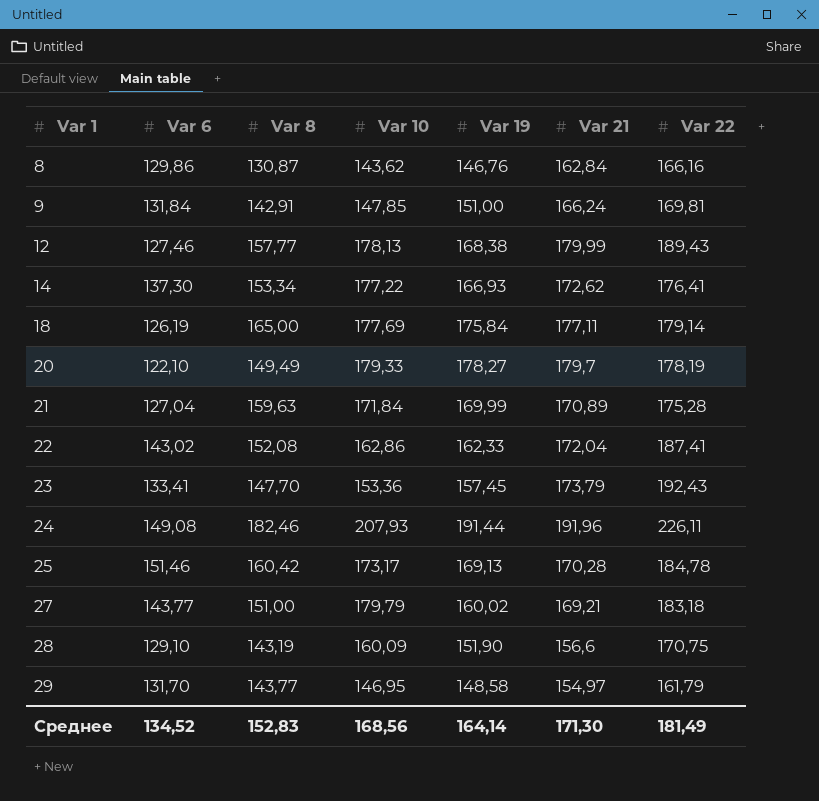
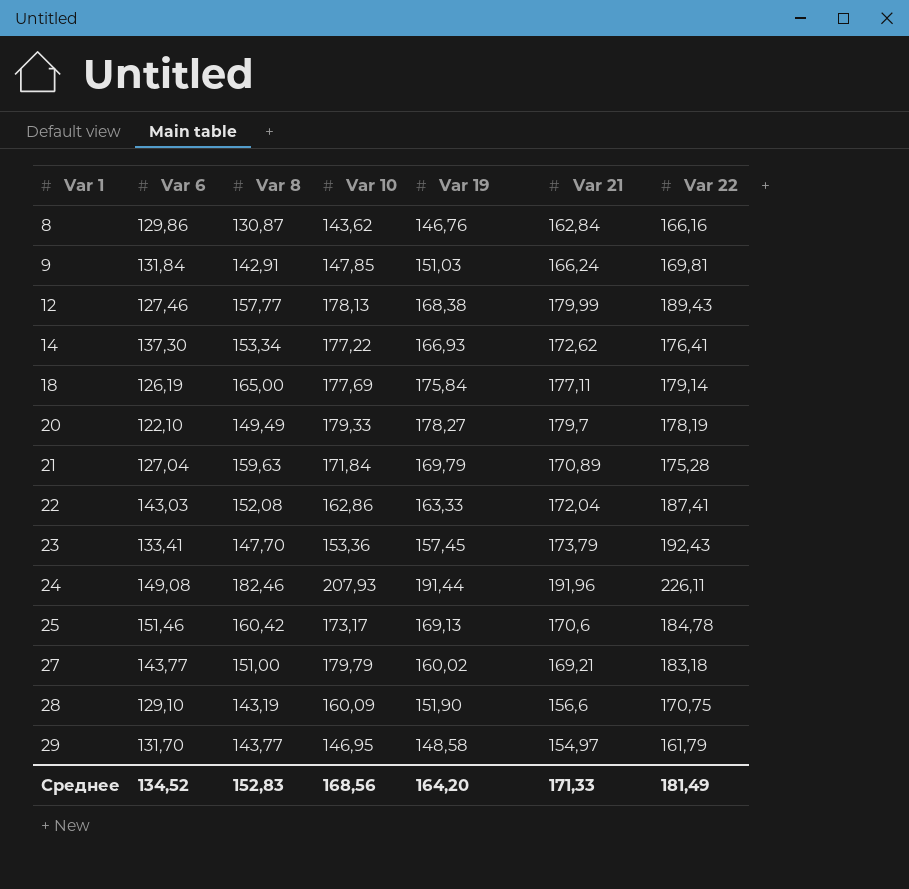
9 | Var 19: 151,00 -> 151,03
21 | Var 19: 169,99 -> 169,79
22 | Var 6: 143,02 -> 143,03
22 | Var 19: 162,33 -> 163,33
25 | Var 21: 170,28 -> 170,6
Среднее | Var 19: 164,14 -> 164,20
Среднее | Var 21: 171,30 -> 171,33

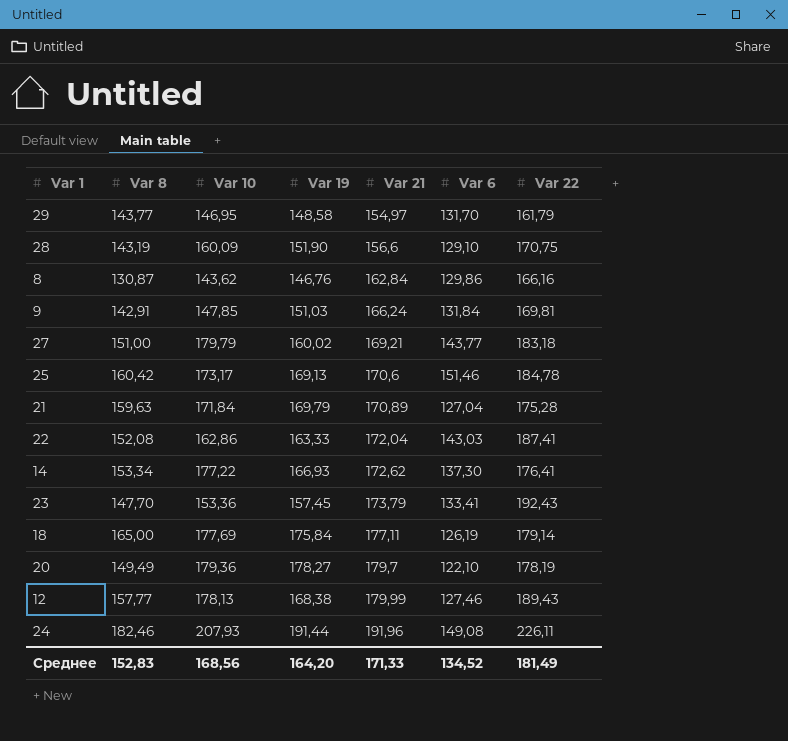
row order: Var 1 ascending -> Var 21 ascending
column Var 6 | position: 2 -> 6
20 | Var 10: 179,33 -> 179,36

